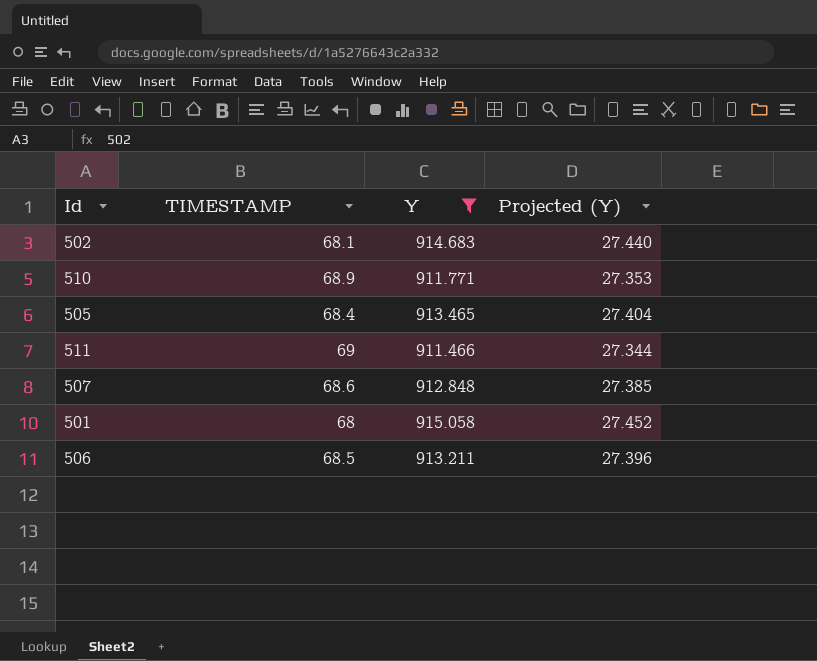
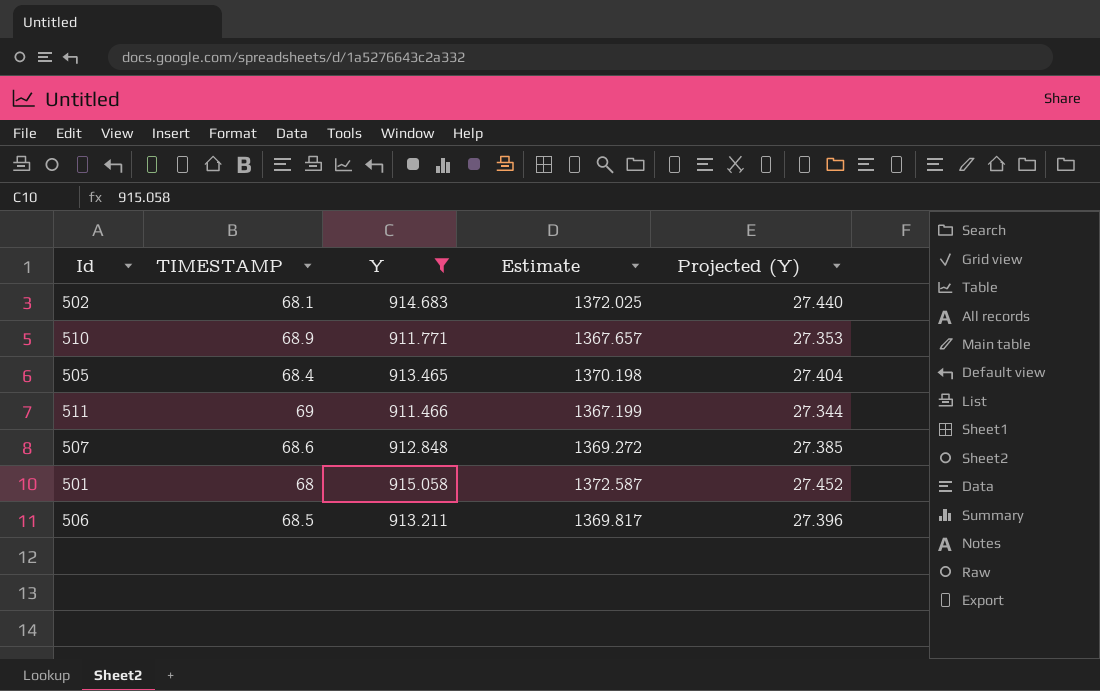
column Estimate | formula: none -> [Y] * 1.5

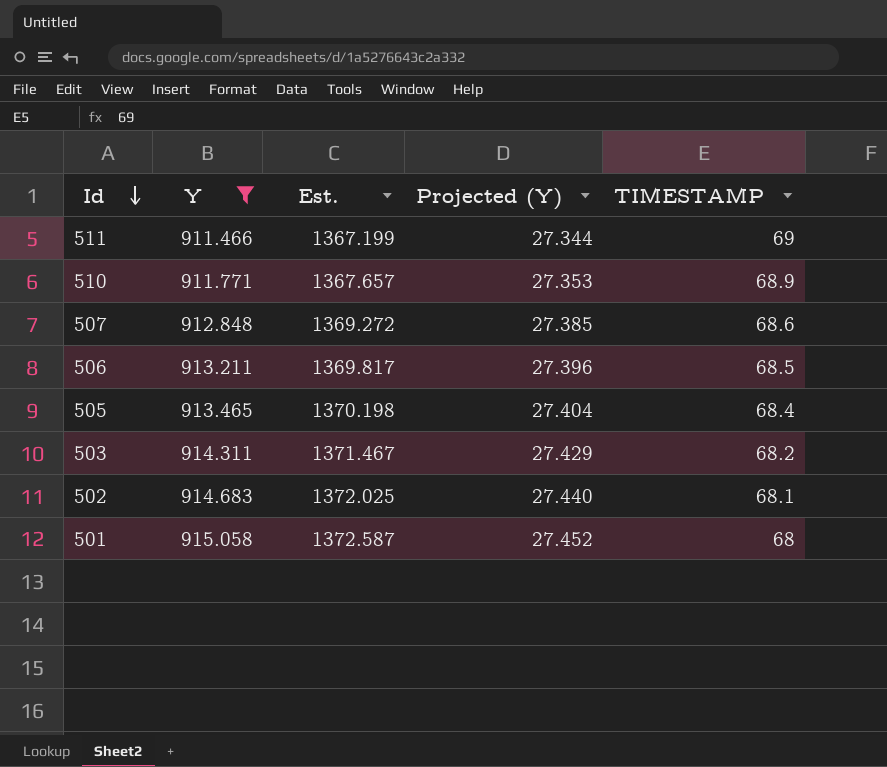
row order: none -> Id descending
column name: Estimate -> Est.
column TIMESTAMP | position: 2 -> 5
row 503: none -> 914.311 | 1371.467 | 27.429 | 68.2

